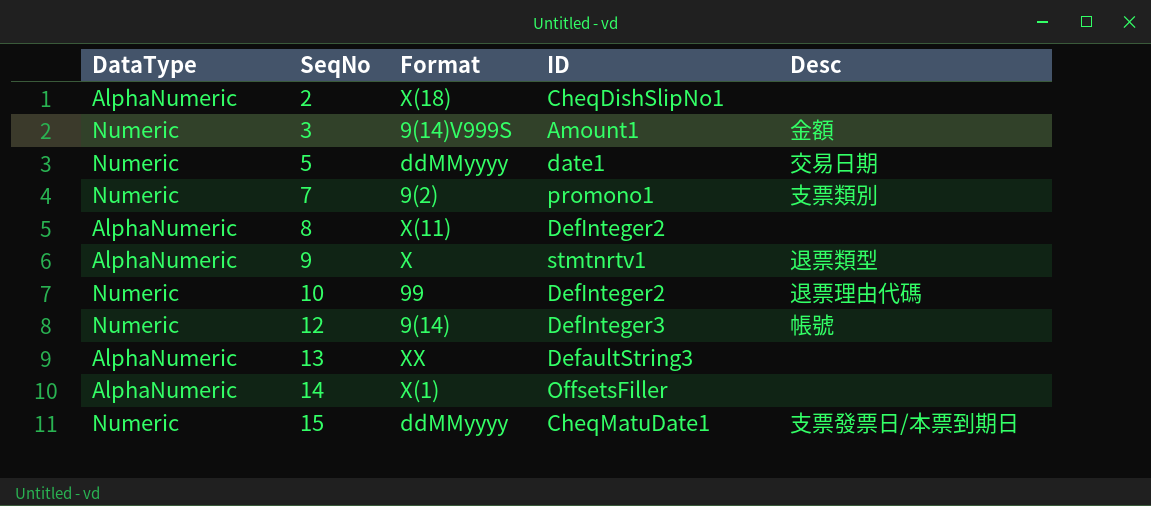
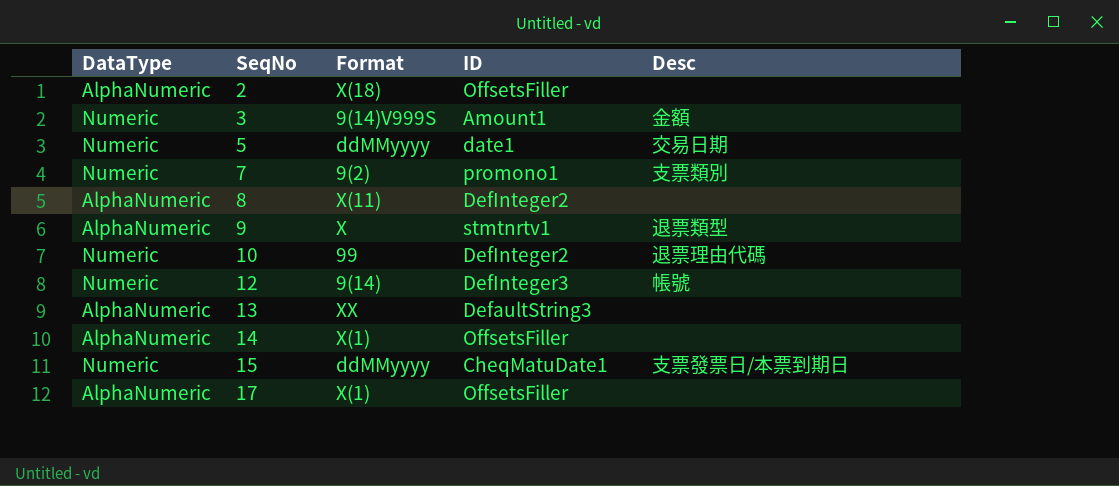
2 | ID: CheqDishSlipNo1 -> OffsetsFiller
row 17: none -> AlphaNumeric | X(1) | OffsetsFiller | none

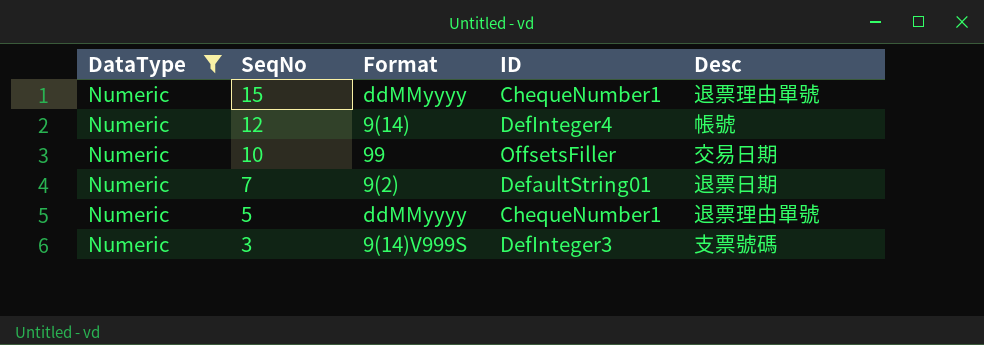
filter: none -> DataType = Numeric
row order: SeqNo ascending -> SeqNo descending
15 | ID: CheqMatuDate1 -> ChequeNumber1
15 | Desc: 支票發票日/本票到期日 -> 退票理由單號
12 | ID: DefInteger3 -> DefInteger4
10 | ID: DefInteger2 -> OffsetsFiller
10 | Desc: 退票理由代碼 -> 交易日期
7 | ID: promono1 -> DefaultString01
7 | Desc: 支票類別 -> 退票日期
5 | ID: date1 -> ChequeNumber1
5 | Desc: 交易日期 -> 退票理由單號
3 | ID: Amount1 -> DefInteger3
3 | Desc: 金額 -> 支票號碼

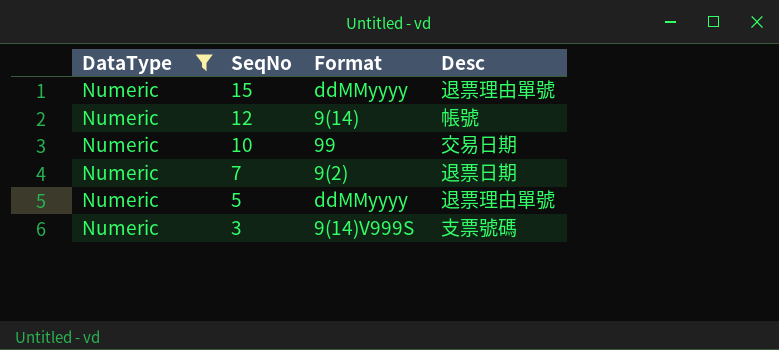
column ID | position: 4 -> none

